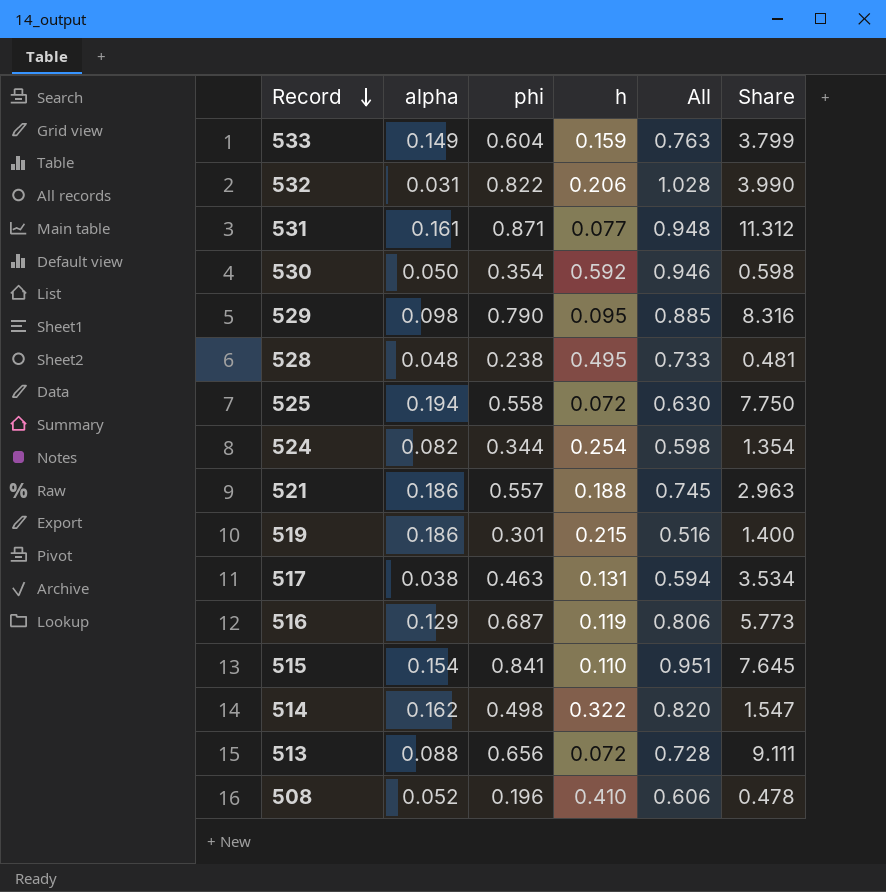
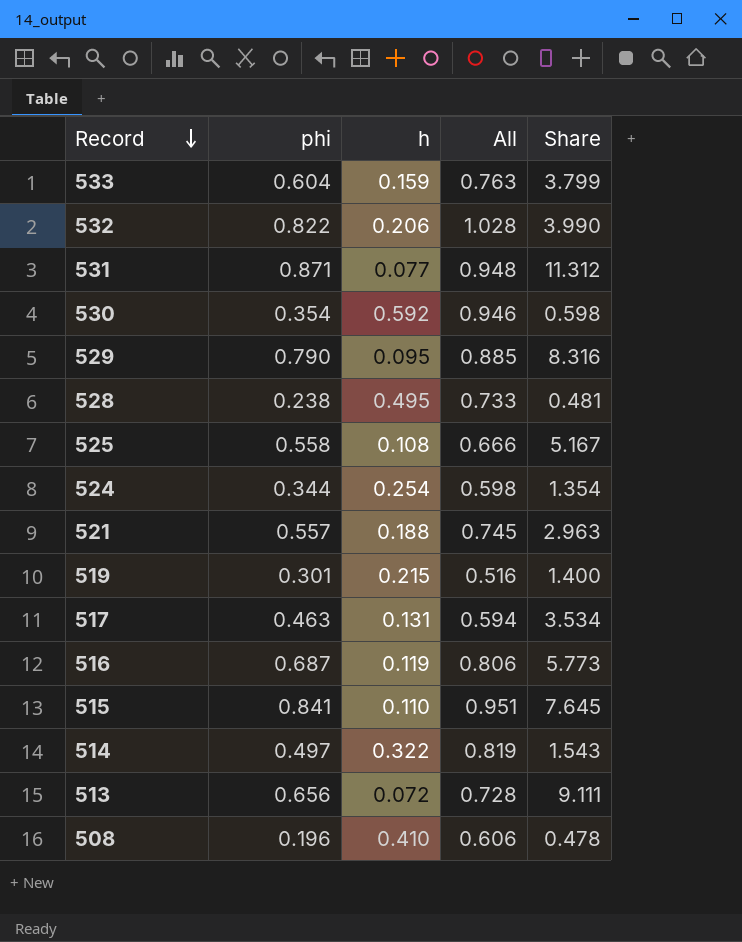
column alpha | position: 2 -> none
525 | h: 0.072 -> 0.108
525 | All: 0.630 -> 0.666
525 | Share: 7.750 -> 5.167
514 | phi: 0.498 -> 0.497
514 | All: 0.820 -> 0.819
514 | Share: 1.547 -> 1.543

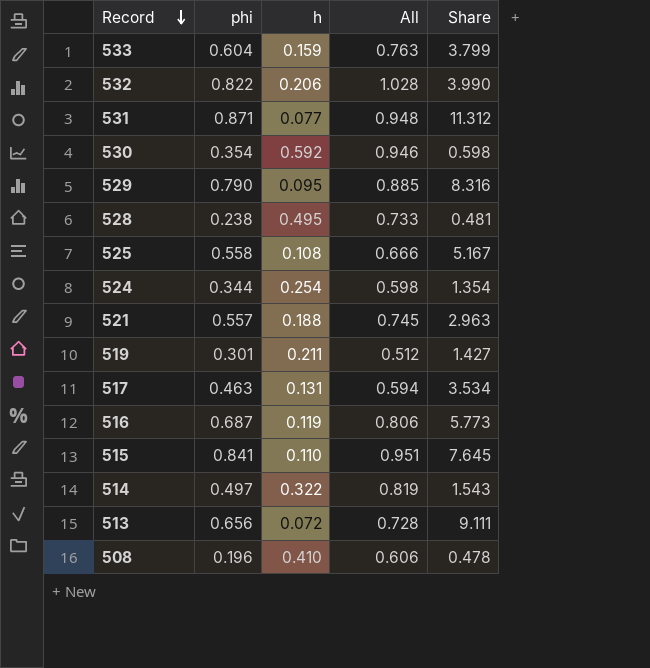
519 | h: 0.215 -> 0.211
519 | All: 0.516 -> 0.512
519 | Share: 1.400 -> 1.427

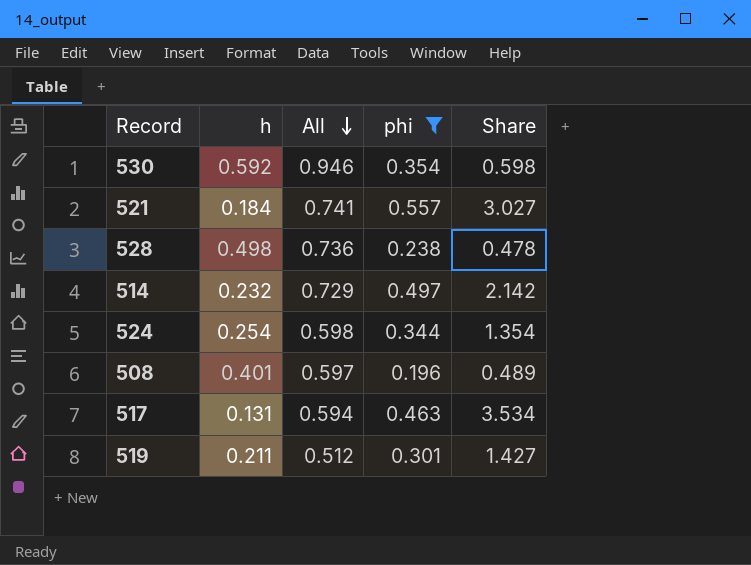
filter: none -> phi <= 0.557
row order: Record descending -> All descending
column phi | position: 2 -> 4
521 | h: 0.188 -> 0.184
521 | All: 0.745 -> 0.741
521 | Share: 2.963 -> 3.027
528 | h: 0.495 -> 0.498
528 | All: 0.733 -> 0.736
528 | Share: 0.481 -> 0.478
514 | h: 0.322 -> 0.232
514 | All: 0.819 -> 0.729
514 | Share: 1.543 -> 2.142
508 | h: 0.410 -> 0.401
508 | All: 0.606 -> 0.597
508 | Share: 0.478 -> 0.489

